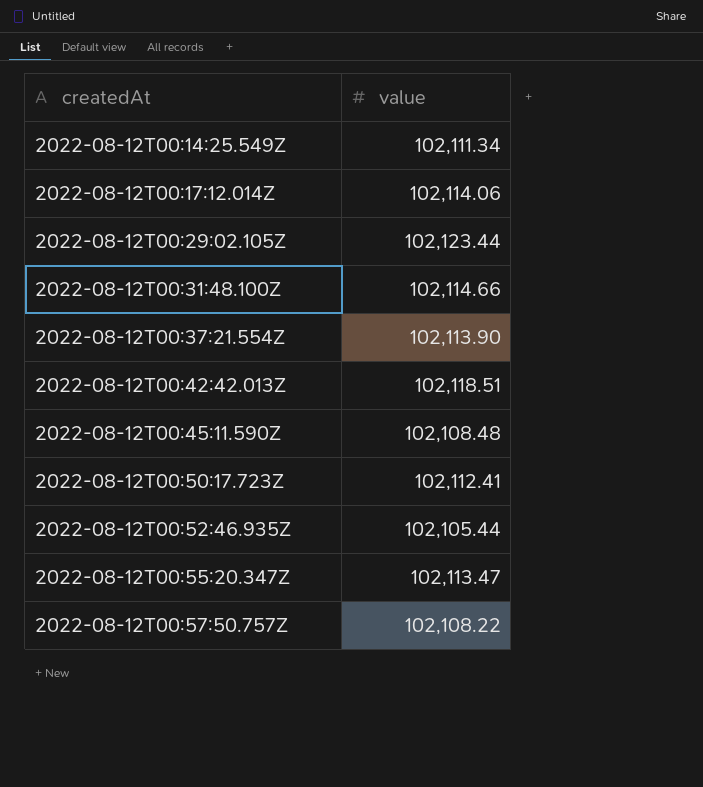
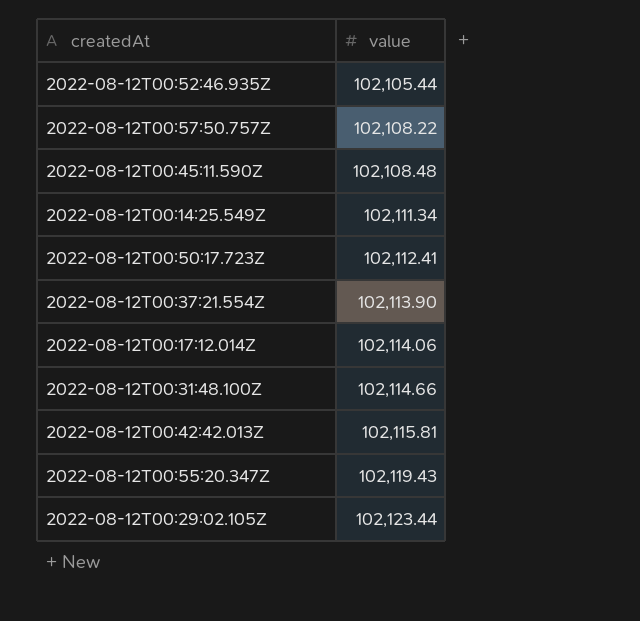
row order: createdAt ascending -> value ascending
2022-08-12T00:42:42.013Z | value: 102,118.51 -> 102,115.81
2022-08-12T00:55:20.347Z | value: 102,113.47 -> 102,119.43

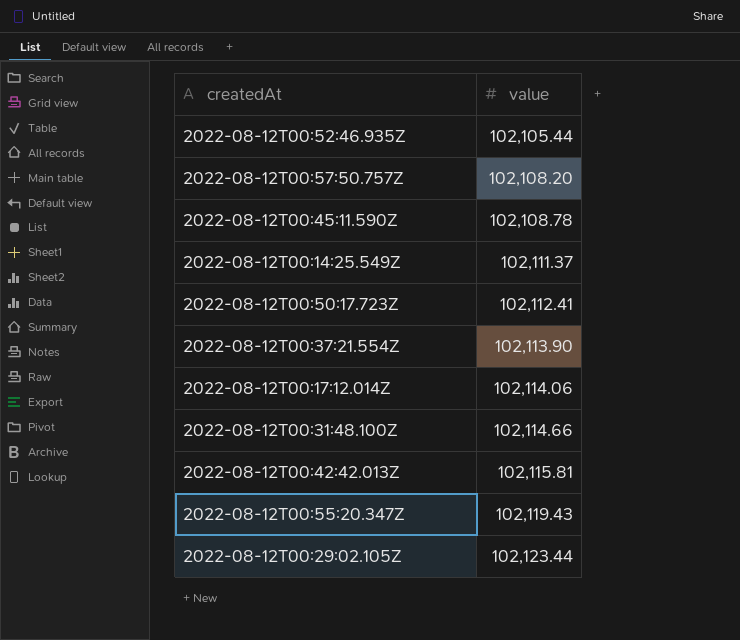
2022-08-12T00:57:50.757Z | value: 102,108.22 -> 102,108.20
2022-08-12T00:45:11.590Z | value: 102,108.48 -> 102,108.78
2022-08-12T00:14:25.549Z | value: 102,111.34 -> 102,111.37

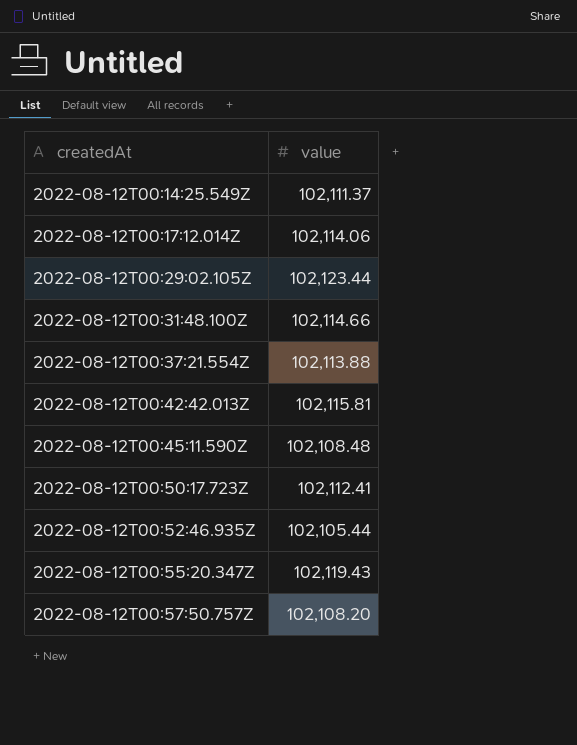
row order: value ascending -> createdAt ascending
2022-08-12T00:37:21.554Z | value: 102,113.90 -> 102,113.88
2022-08-12T00:45:11.590Z | value: 102,108.78 -> 102,108.48

